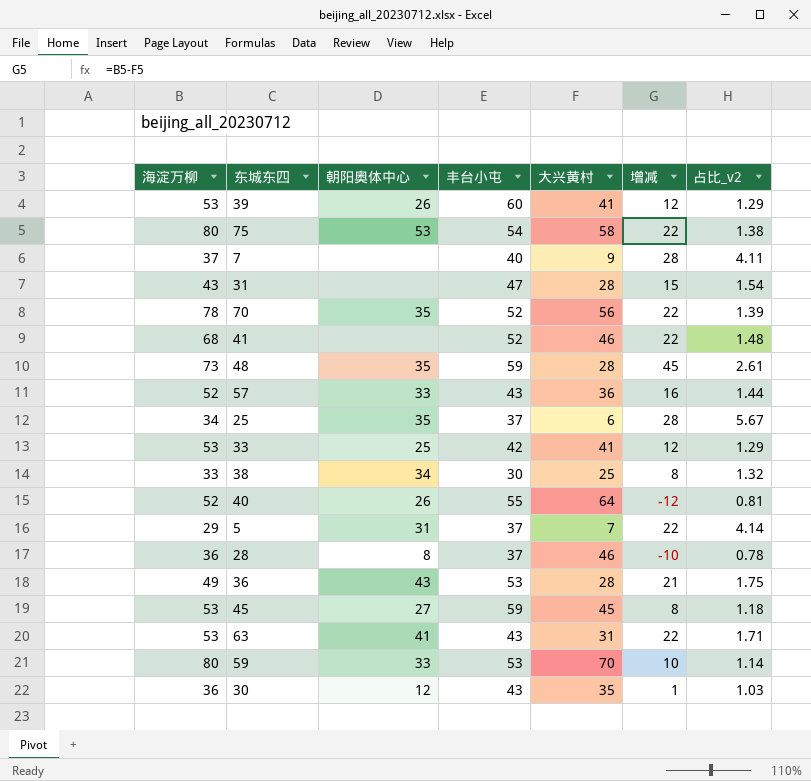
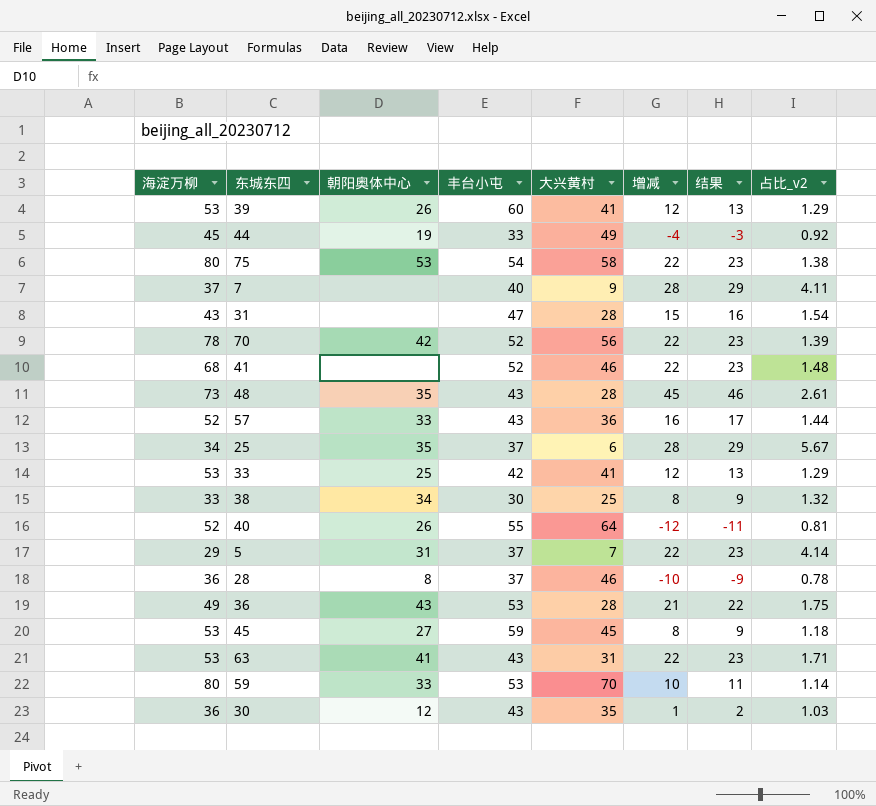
column 结果 | formula: none -> [增减] + 1
row 44: none -> 45 | 19 | 33 | 49 | -4 | -3 | 0.92
70 | 朝阳奥体中心: 35 -> 42
48 | 丰台小屯: 59 -> 43

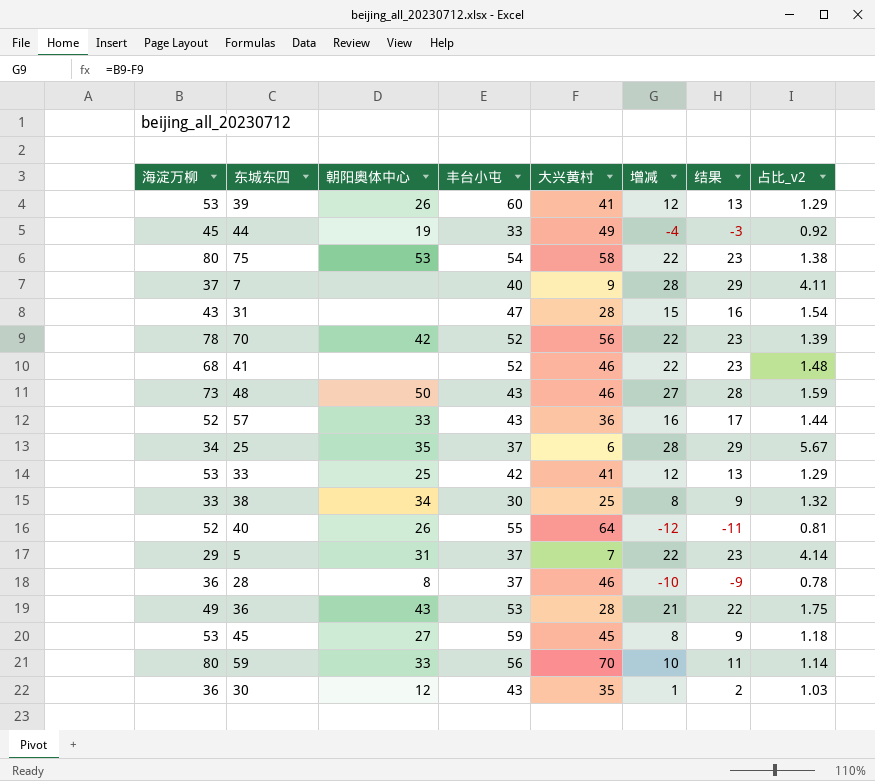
row 63: 53 | 41 | 43 | 31 | 22 | 23 | 1.71 -> none
48 | 朝阳奥体中心: 35 -> 50
48 | 大兴黄村: 28 -> 46
48 | 增减: 45 -> 27
48 | 结果: 46 -> 28
48 | 占比_v2: 2.61 -> 1.59
59 | 丰台小屯: 53 -> 56

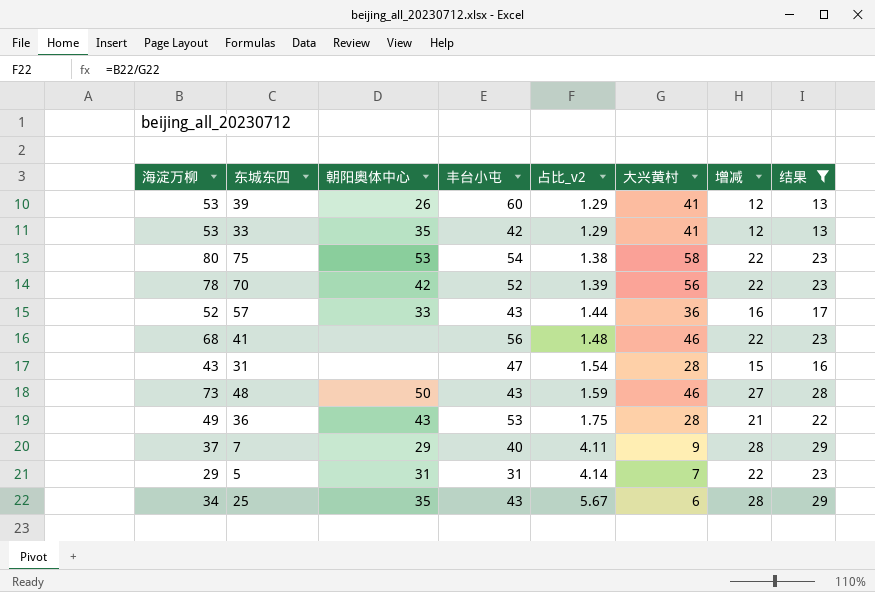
filter: none -> 结果 >= 13
row order: none -> 占比_v2 ascending
column 占比_v2 | position: 8 -> 5
33 | 朝阳奥体中心: 25 -> 35
41 | 丰台小屯: 52 -> 56
7 | 朝阳奥体中心: none -> 29
5 | 丰台小屯: 37 -> 31
25 | 丰台小屯: 37 -> 43

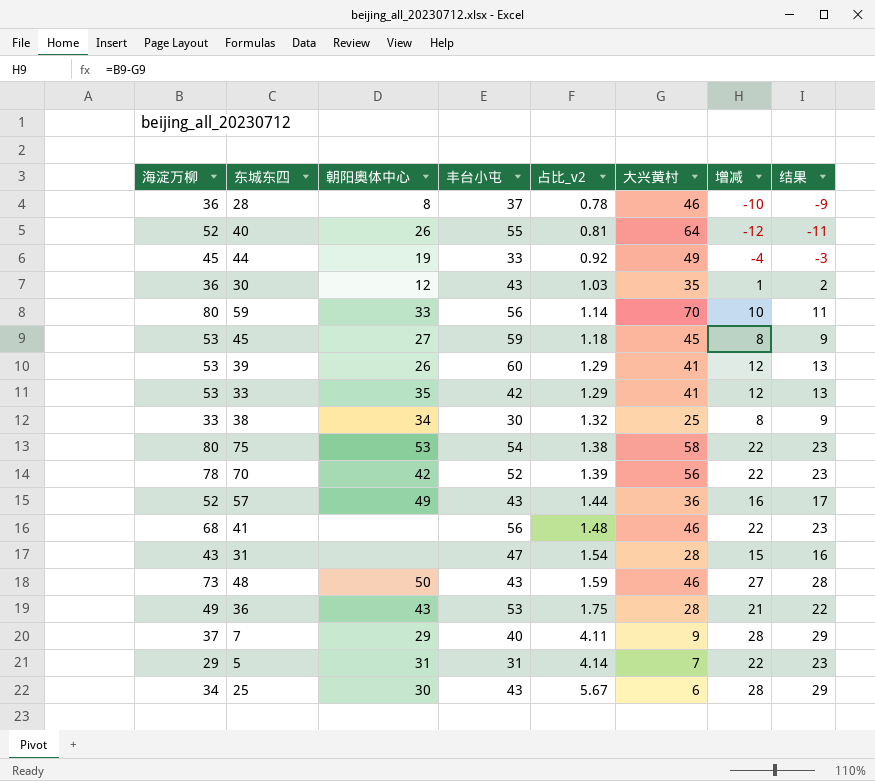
filter: 结果 >= 13 -> none
57 | 朝阳奥体中心: 33 -> 49
25 | 朝阳奥体中心: 35 -> 30

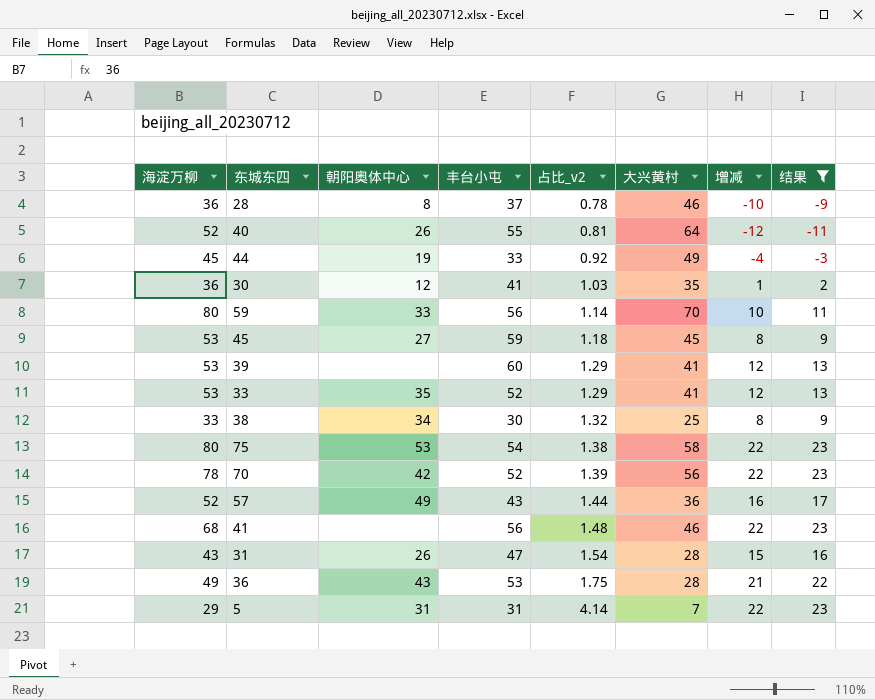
filter: none -> 结果 <= 23
30 | 丰台小屯: 43 -> 41
39 | 朝阳奥体中心: 26 -> none
33 | 丰台小屯: 42 -> 52
31 | 朝阳奥体中心: none -> 26

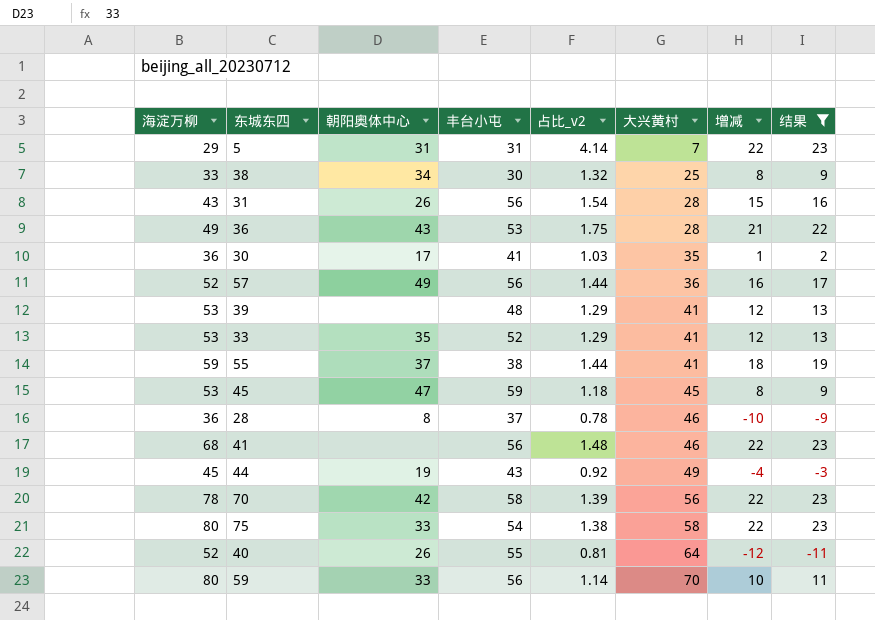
row order: 占比_v2 ascending -> 大兴黄村 ascending
31 | 丰台小屯: 47 -> 56
30 | 朝阳奥体中心: 12 -> 17
57 | 丰台小屯: 43 -> 56
39 | 丰台小屯: 60 -> 48
row 55: none -> 59 | 37 | 38 | 1.44 | 41 | 18 | 19
45 | 朝阳奥体中心: 27 -> 47
44 | 丰台小屯: 33 -> 43
70 | 丰台小屯: 52 -> 58
75 | 朝阳奥体中心: 53 -> 33

